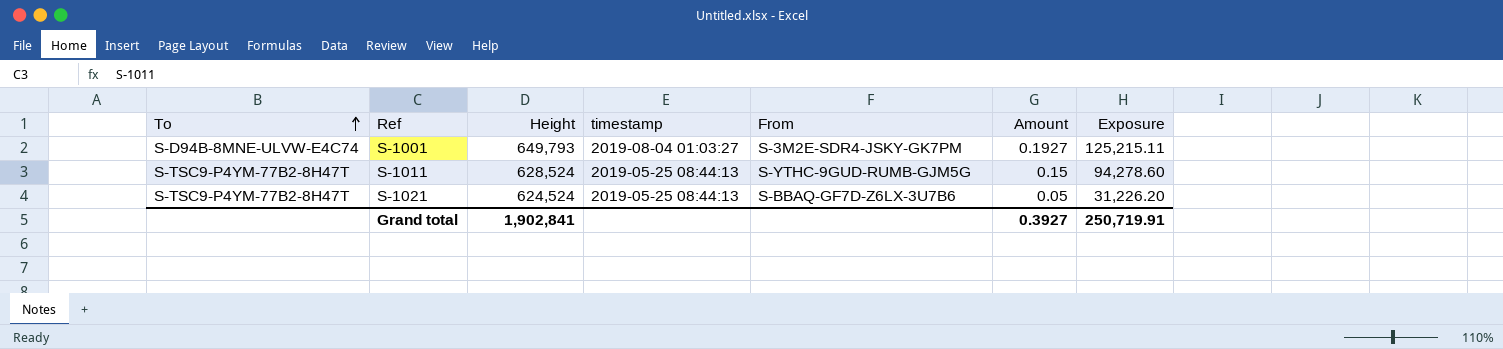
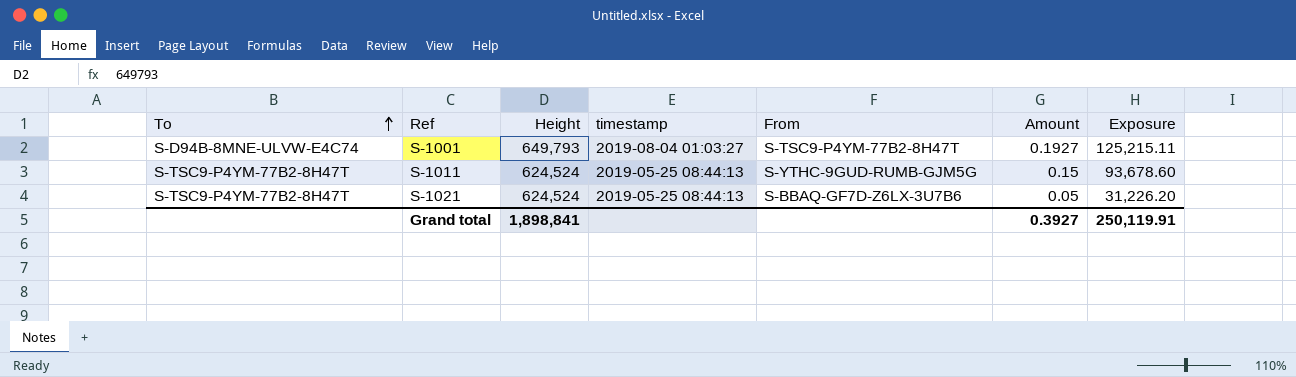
S-1001 | From: S-3M2E-SDR4-JSKY-GK7PM -> S-TSC9-P4YM-77B2-8H47T
S-1011 | Height: 628,524 -> 624,524
S-1011 | Exposure: 94,278.60 -> 93,678.60
Grand total | Height: 1,902,841 -> 1,898,841
Grand total | Exposure: 250,719.91 -> 250,119.91

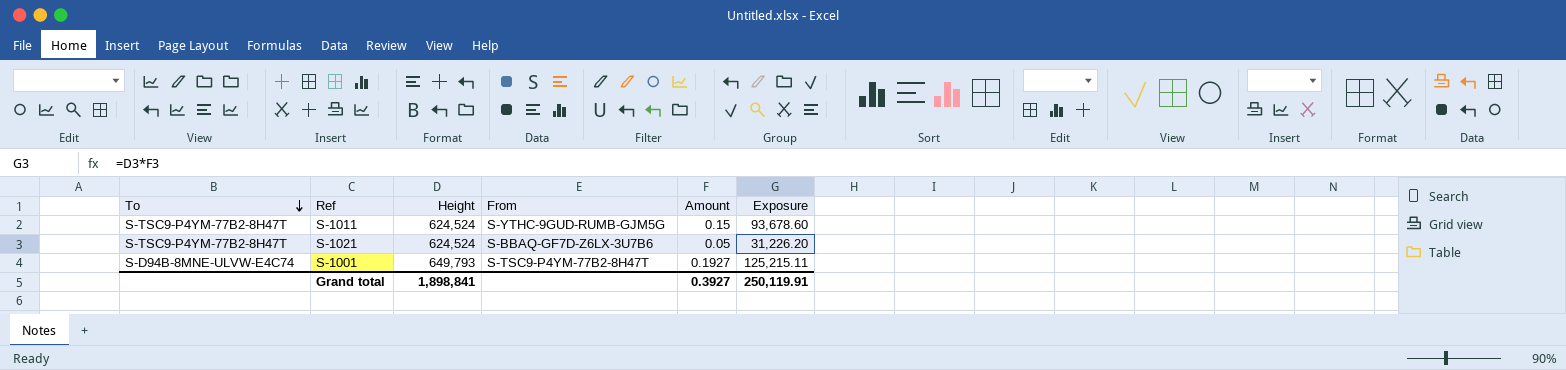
row order: To ascending -> To descending
column timestamp | position: 4 -> none

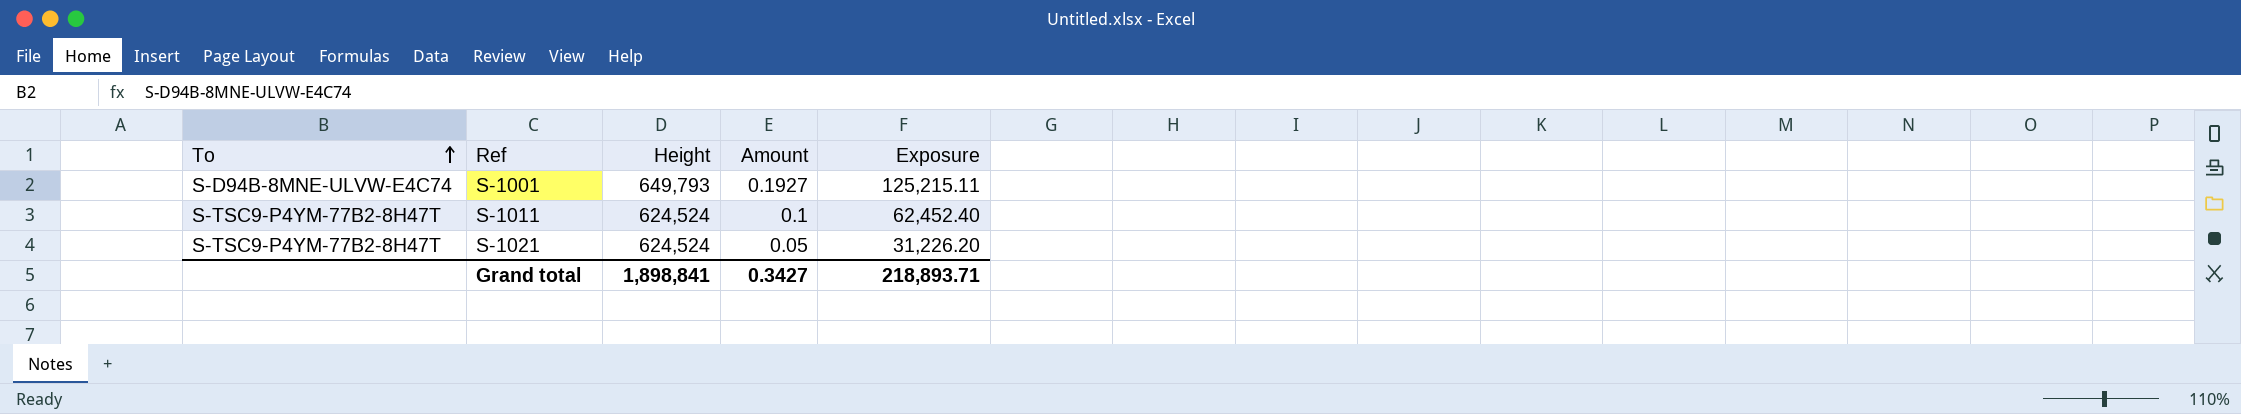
row order: To descending -> To ascending
column From | position: 4 -> none
S-1011 | Amount: 0.15 -> 0.1
S-1011 | Exposure: 93,678.60 -> 62,452.40
Grand total | Amount: 0.3927 -> 0.3427
Grand total | Exposure: 250,119.91 -> 218,893.71

